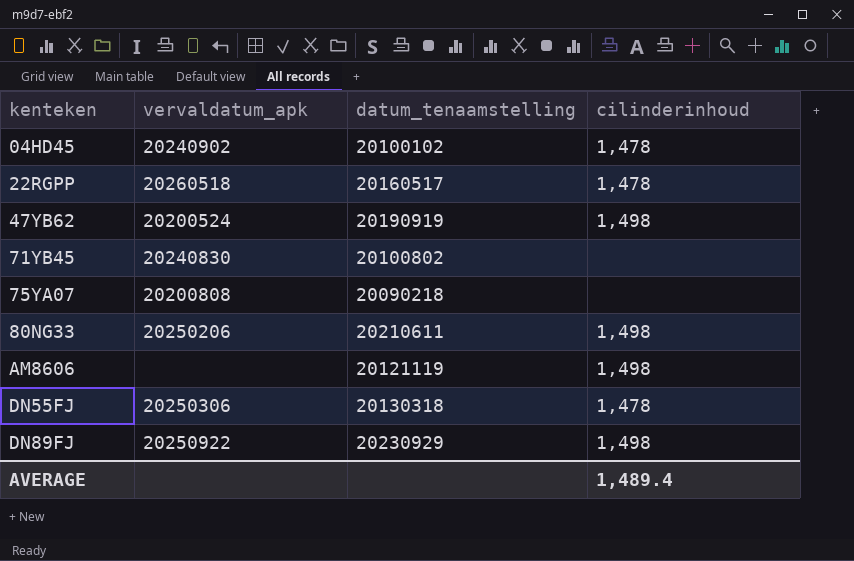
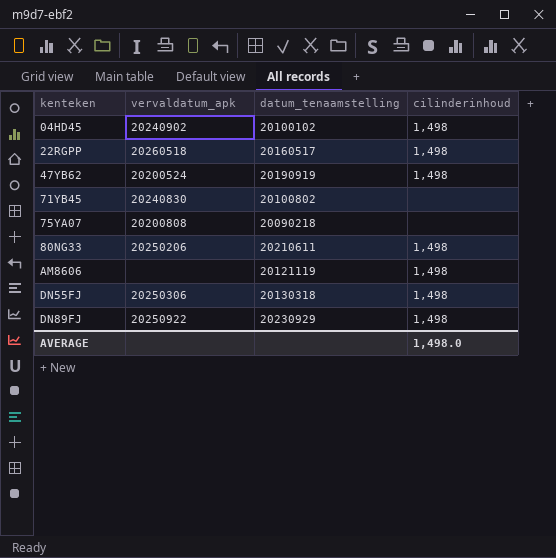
04HD45 | cilinderinhoud: 1,478 -> 1,498
22RGPP | cilinderinhoud: 1,478 -> 1,498
DN55FJ | cilinderinhoud: 1,478 -> 1,498
AVERAGE | cilinderinhoud: 1,489.4 -> 1,498.0

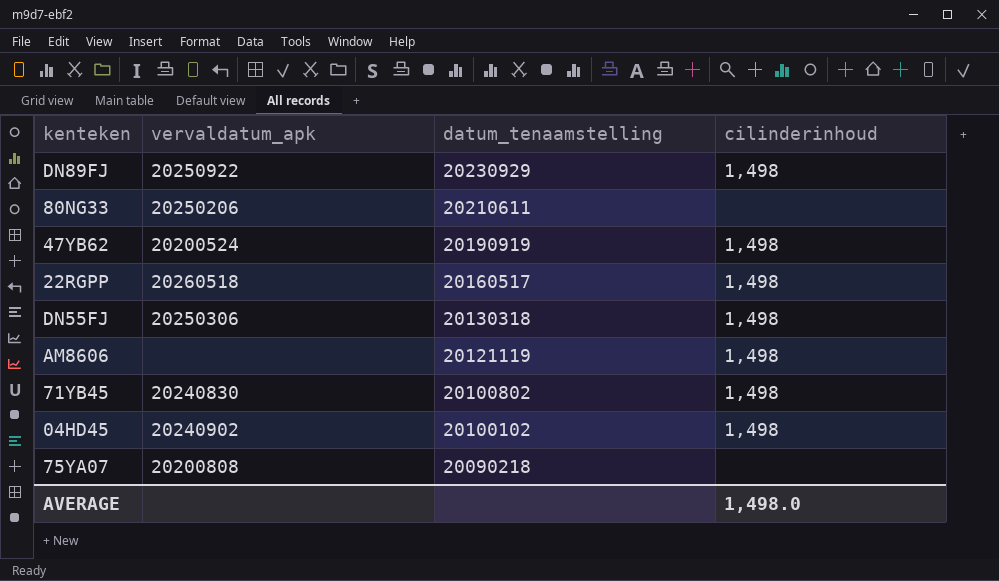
row order: kenteken ascending -> datum_tenaamstelling descending
80NG33 | cilinderinhoud: 1,498 -> none
71YB45 | cilinderinhoud: none -> 1,498

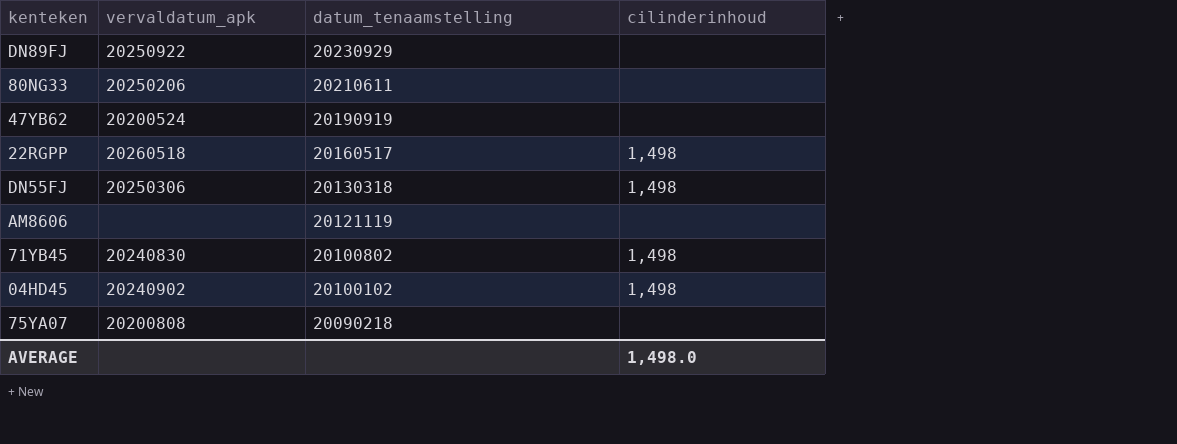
DN89FJ | cilinderinhoud: 1,498 -> none
47YB62 | cilinderinhoud: 1,498 -> none
AM8606 | cilinderinhoud: 1,498 -> none

